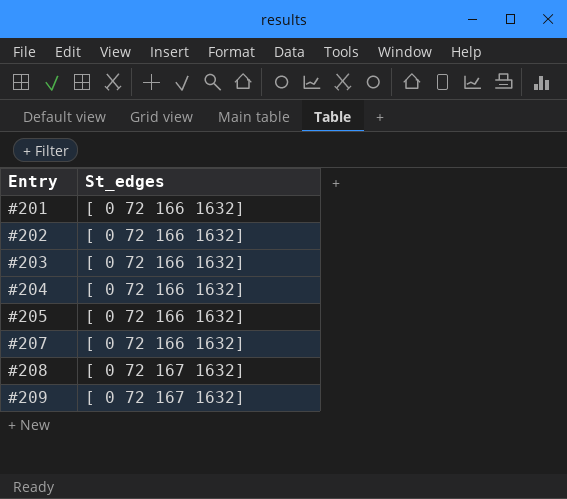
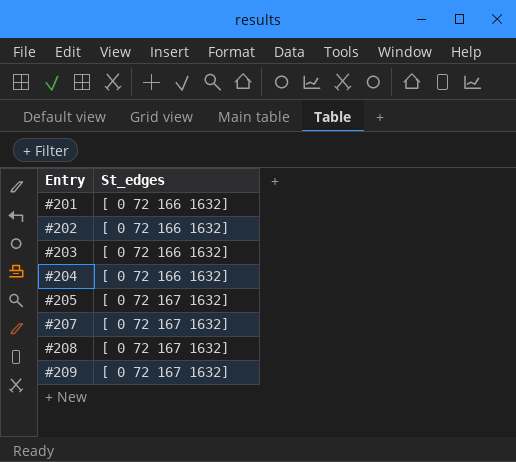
#205 | St_edges: [ 0 72 166 1632] -> [ 0 72 167 1632]
#207 | St_edges: [ 0 72 166 1632] -> [ 0 72 167 1632]

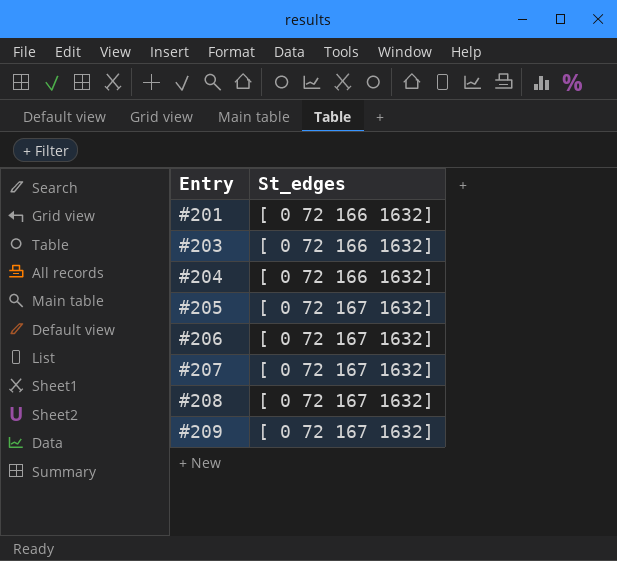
row #202: [ 0 72 166 1632] -> none
row #206: none -> [ 0 72 167 1632]

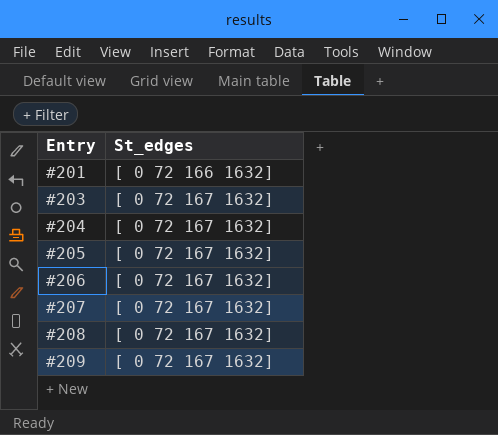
#203 | St_edges: [ 0 72 166 1632] -> [ 0 72 167 1632]
#204 | St_edges: [ 0 72 166 1632] -> [ 0 72 167 1632]

